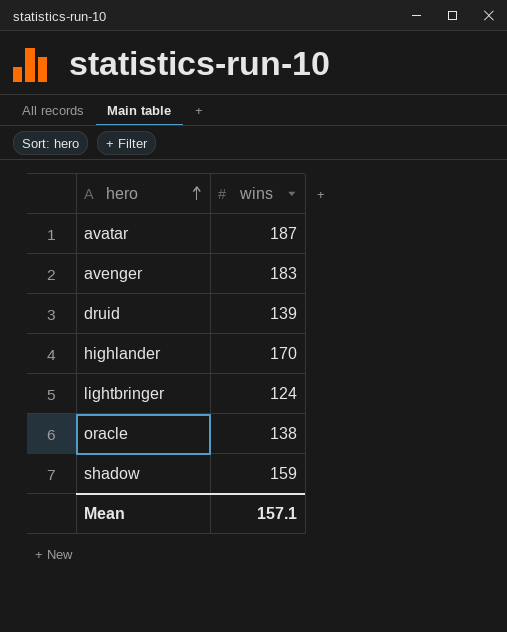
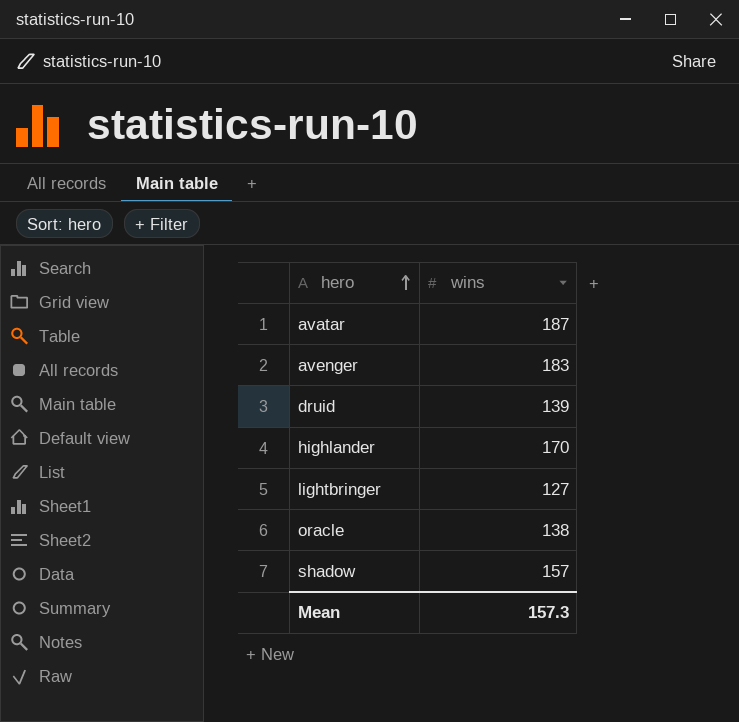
lightbringer | wins: 124 -> 127
shadow | wins: 159 -> 157
Mean | wins: 157.1 -> 157.3

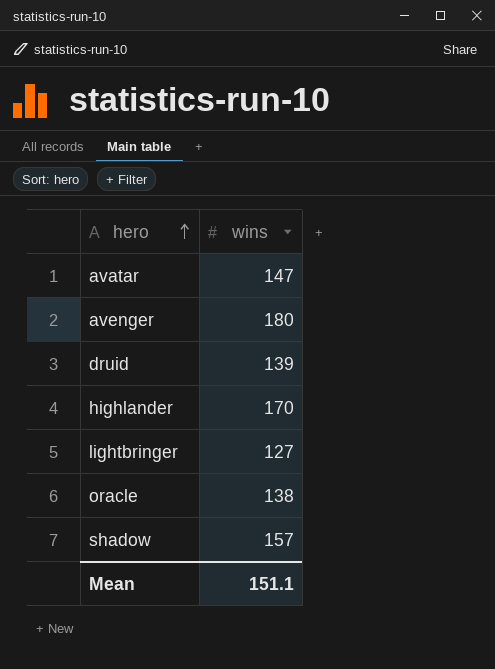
avatar | wins: 187 -> 147
avenger | wins: 183 -> 180
Mean | wins: 157.3 -> 151.1

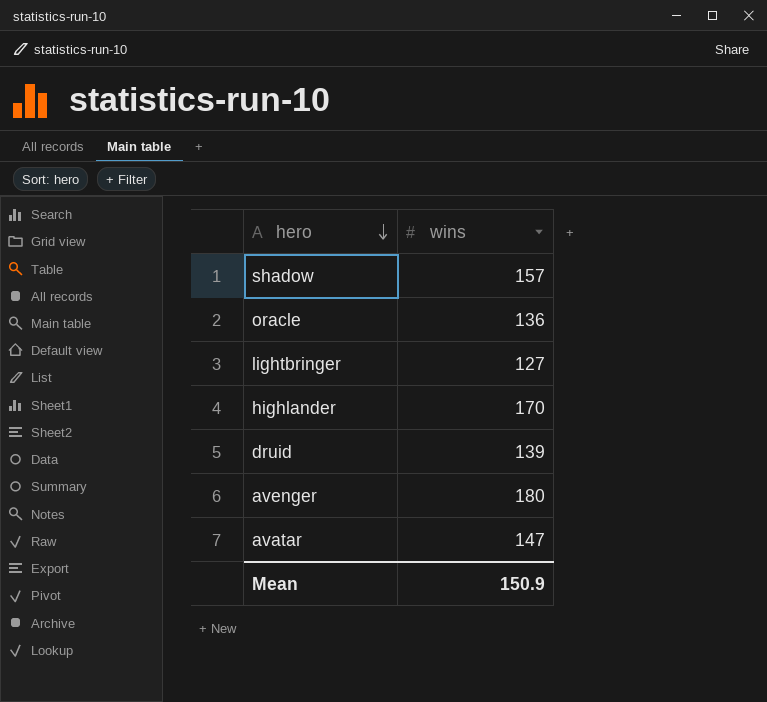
row order: hero ascending -> hero descending
oracle | wins: 138 -> 136
Mean | wins: 151.1 -> 150.9

